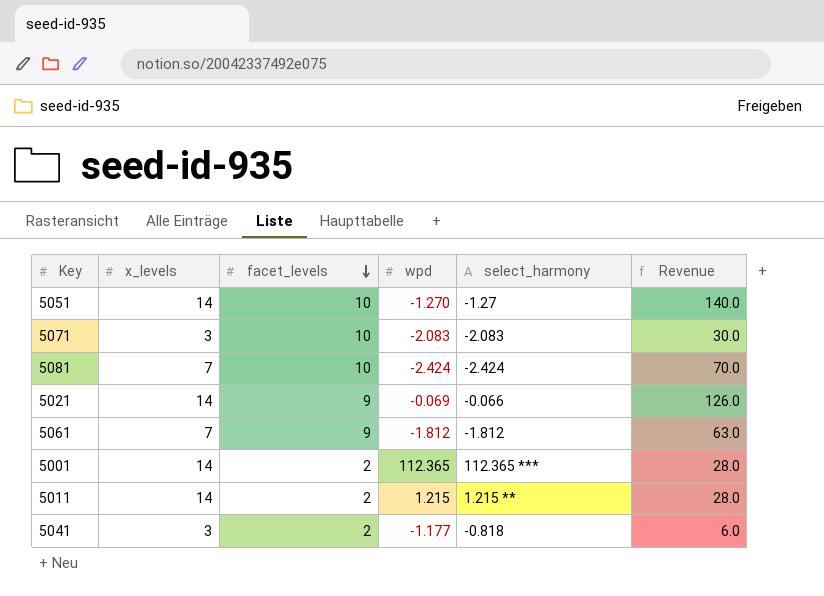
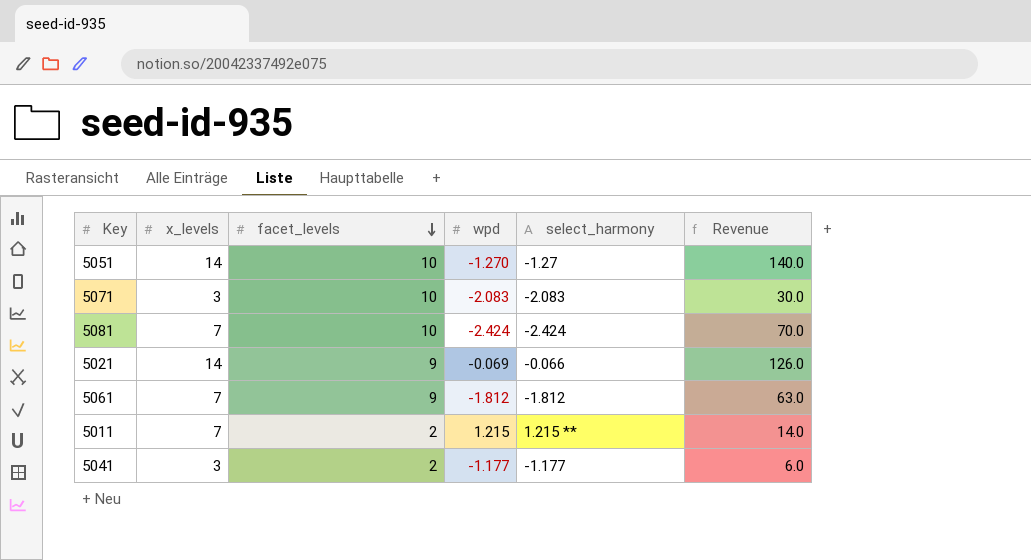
row 5001: 14 | 2 | 112.365 | 112.365 *** | 28.0 -> none
5011 | x_levels: 14 -> 7
5011 | Revenue: 28.0 -> 14.0
5041 | select_harmony: -0.818 -> -1.177

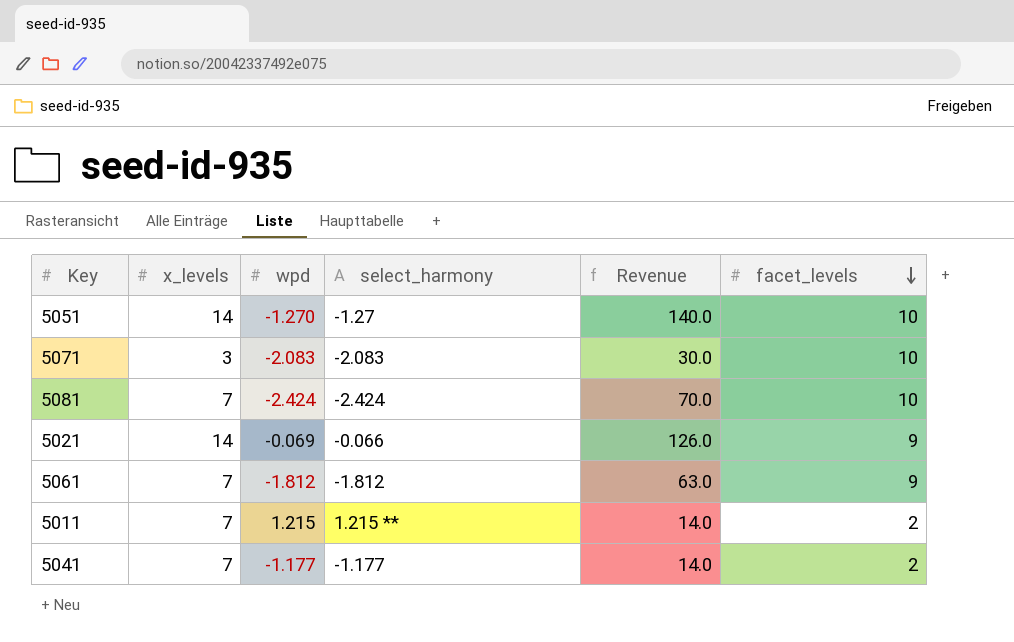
column facet_levels | position: 3 -> 6
5041 | x_levels: 3 -> 7
5041 | Revenue: 6.0 -> 14.0

